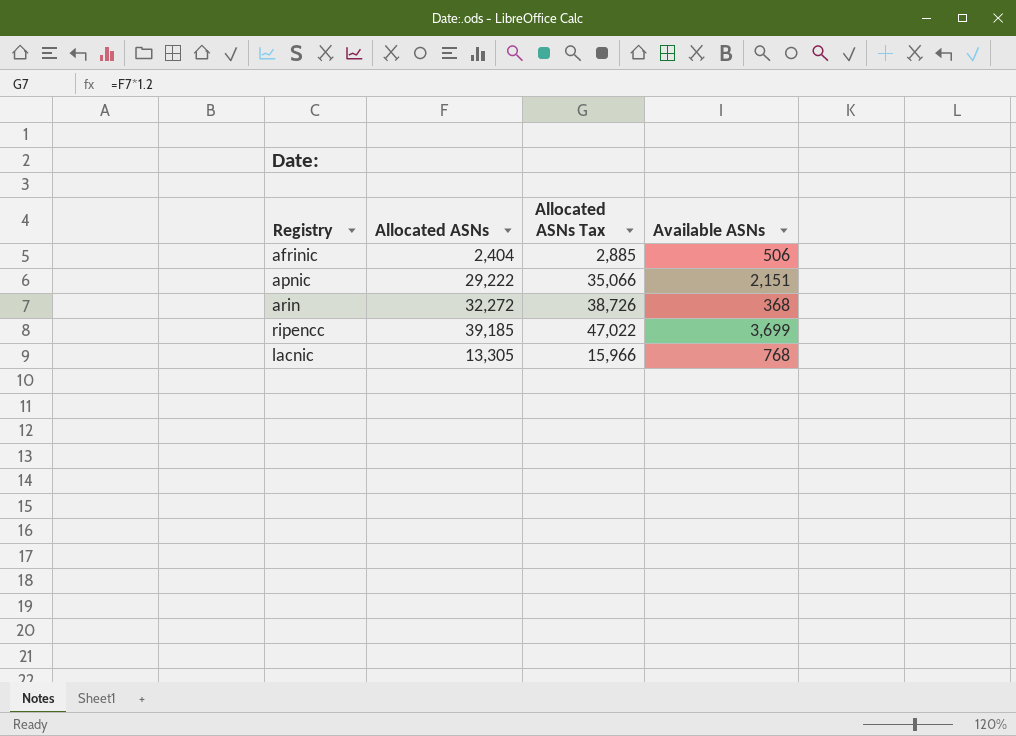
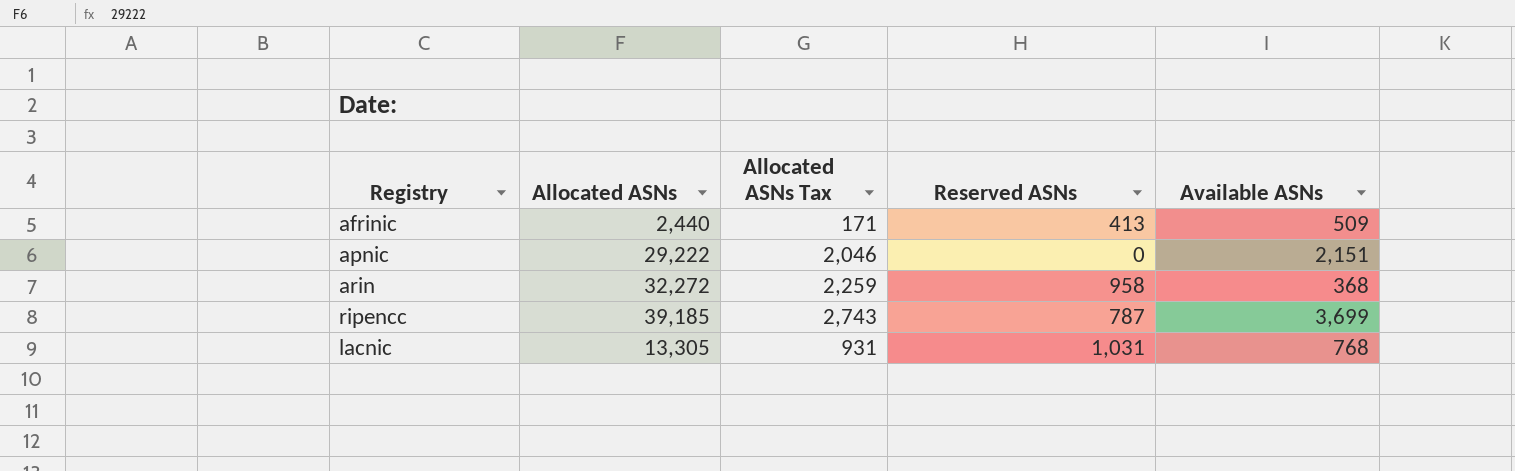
column Allocated ASNs Tax | formula: [Allocated ASNs] * 1.2 -> [Allocated ASNs] * 0.07
column Reserved ASNs | position: none -> 4
afrinic | Allocated ASNs: 2,404 -> 2,440
afrinic | Available ASNs: 506 -> 509

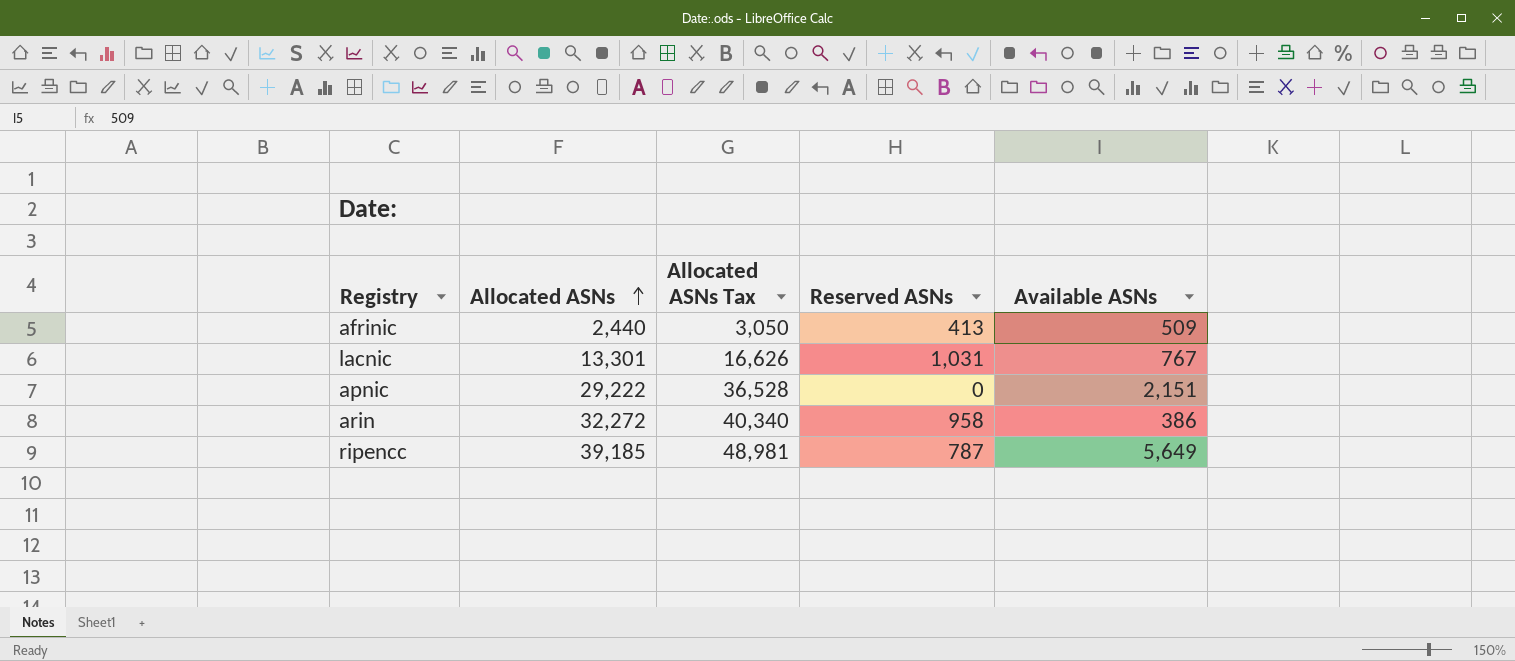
row order: none -> Allocated ASNs ascending
column Allocated ASNs Tax | formula: [Allocated ASNs] * 0.07 -> [Allocated ASNs] * 1.25
lacnic | Allocated ASNs: 13,305 -> 13,301
lacnic | Available ASNs: 768 -> 767
arin | Available ASNs: 368 -> 386
ripencc | Available ASNs: 3,699 -> 5,649

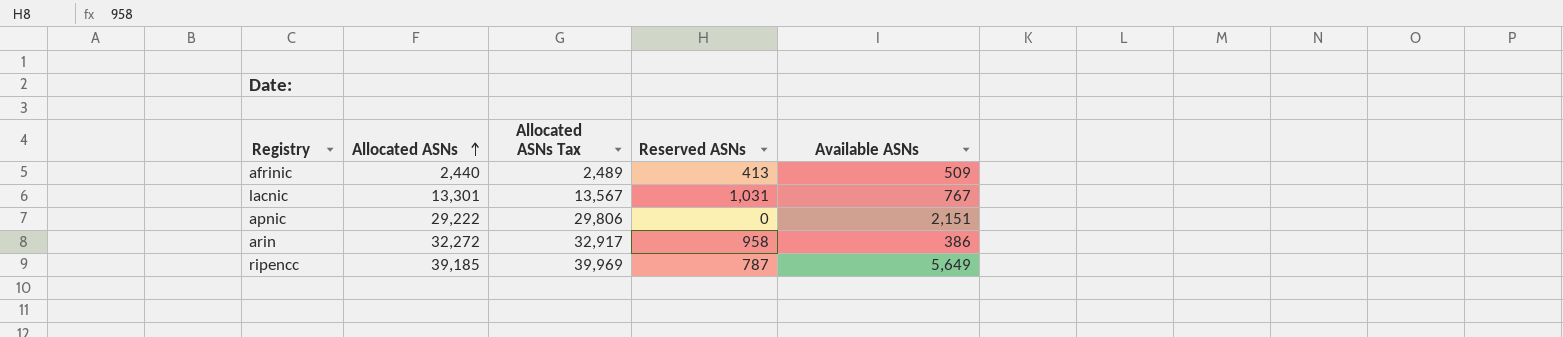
column Allocated ASNs Tax | formula: [Allocated ASNs] * 1.25 -> [Allocated ASNs] * 1.02

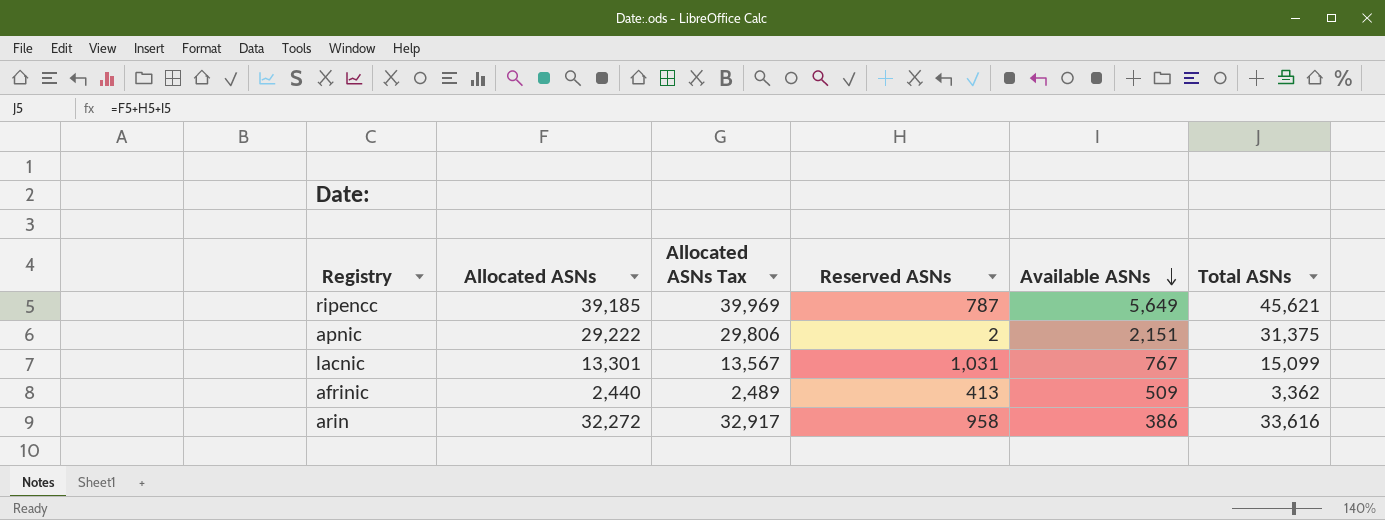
row order: Allocated ASNs ascending -> Available ASNs descending
column Total ASNs | formula: none -> [Allocated ASNs] + [Reserved ASNs] + [Available ASNs]
apnic | Reserved ASNs: 0 -> 2

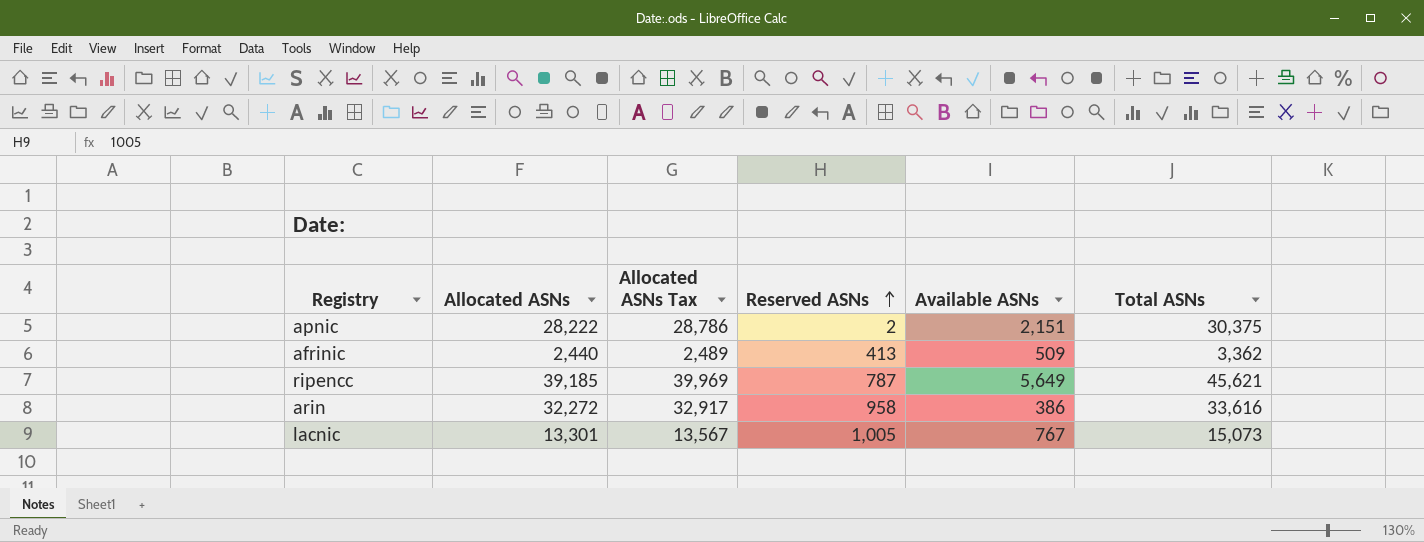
row order: Available ASNs descending -> Reserved ASNs ascending
apnic | Allocated ASNs: 29,222 -> 28,222
apnic | Allocated ASNs Tax: 29,806 -> 28,786
apnic | Total ASNs: 31,375 -> 30,375
lacnic | Reserved ASNs: 1,031 -> 1,005
lacnic | Total ASNs: 15,099 -> 15,073

